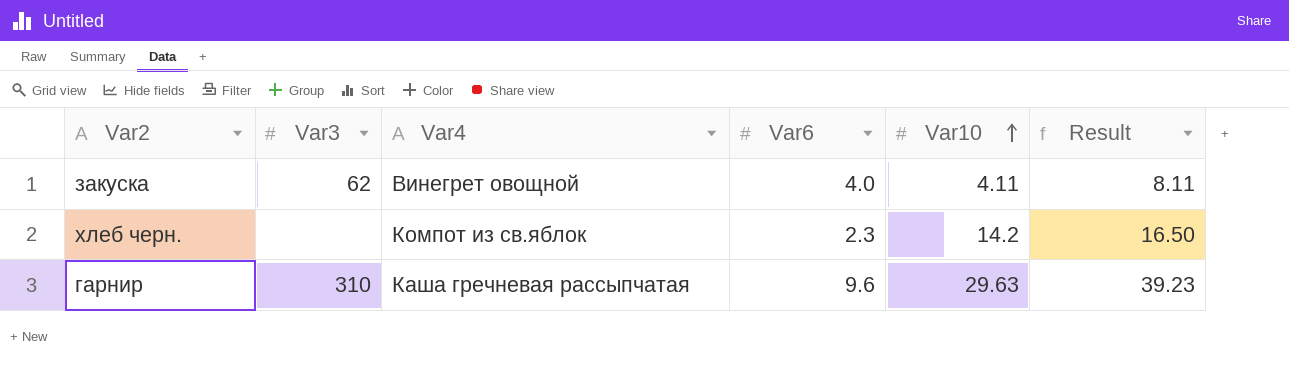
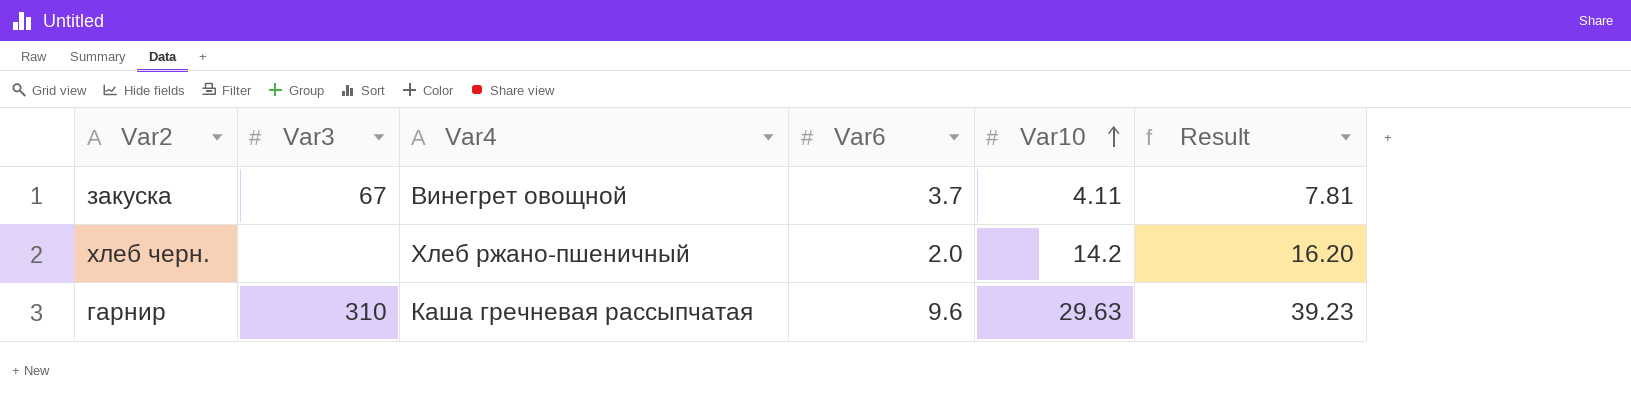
закуска | Var3: 62 -> 67
закуска | Var6: 4.0 -> 3.7
закуска | Result: 8.11 -> 7.81
хлеб черн. | Var4: Компот из св.яблок -> Хлеб ржано-пшеничный
хлеб черн. | Var6: 2.3 -> 2.0
хлеб черн. | Result: 16.50 -> 16.20

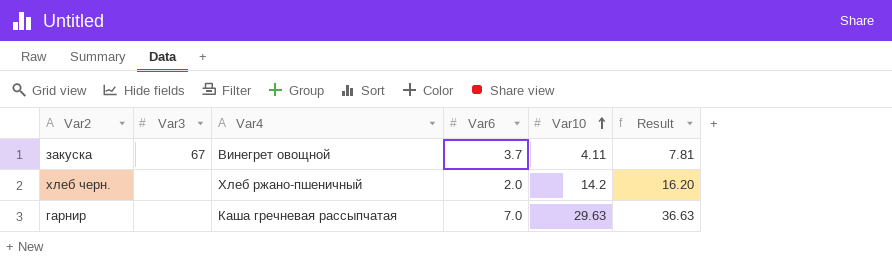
гарнир | Var3: 310 -> none
гарнир | Var6: 9.6 -> 7.0
гарнир | Result: 39.23 -> 36.63

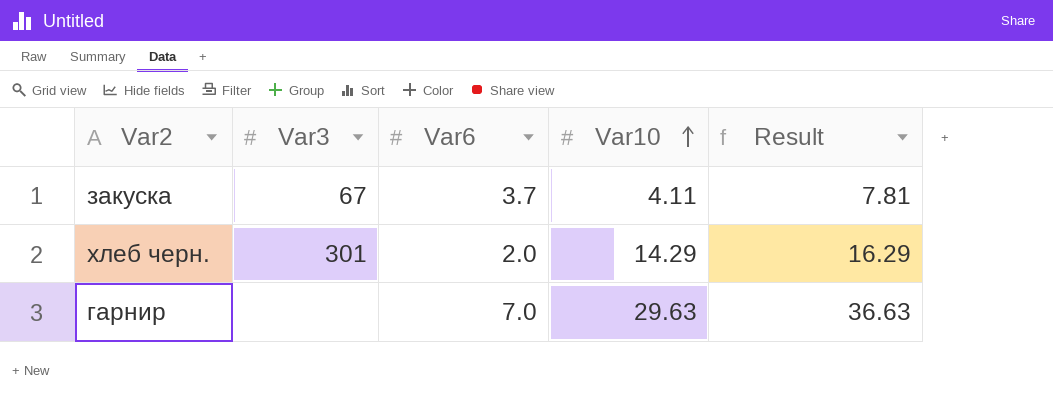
column Var4 | position: 3 -> none
хлеб черн. | Var3: none -> 301
хлеб черн. | Var10: 14.2 -> 14.29
хлеб черн. | Result: 16.20 -> 16.29

